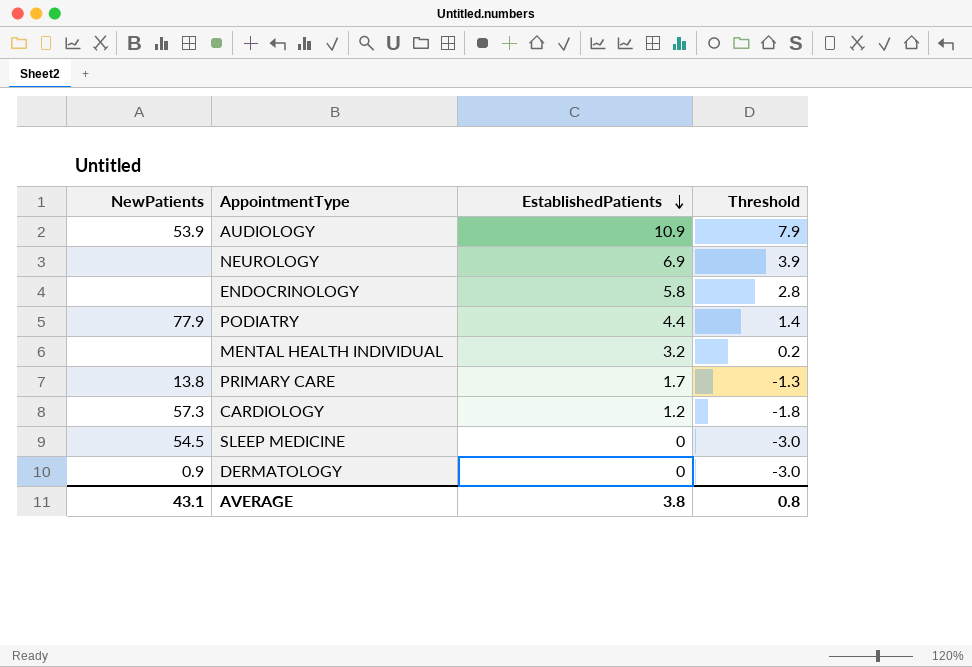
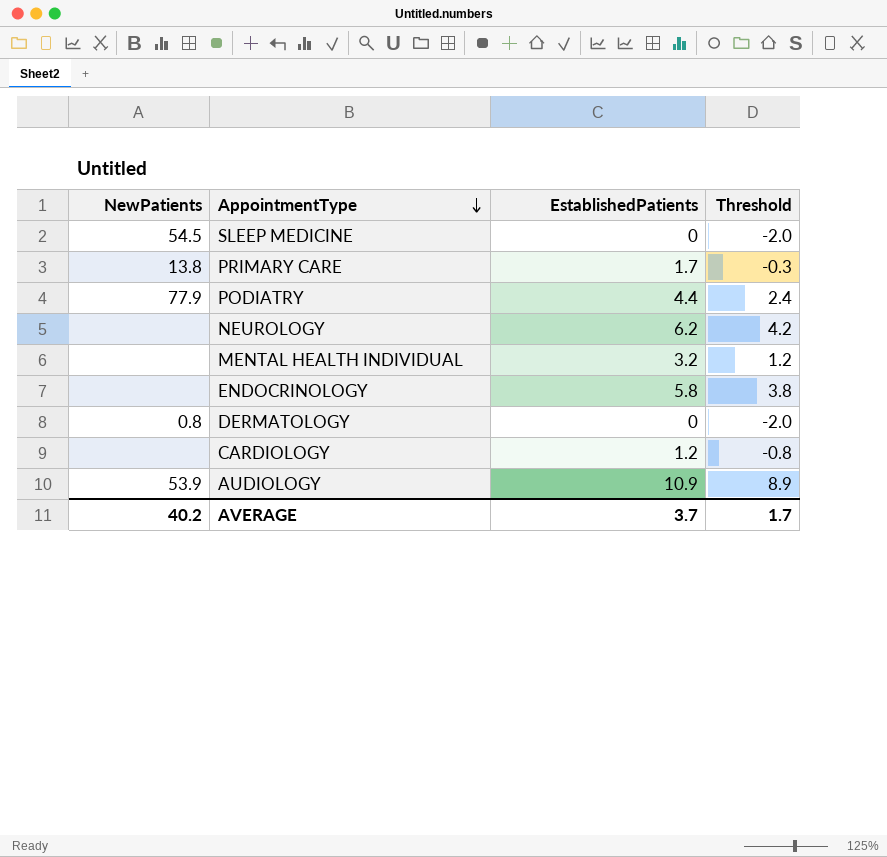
row order: EstablishedPatients descending -> AppointmentType descending
column Threshold | formula: [EstablishedPatients] - 3 -> [EstablishedPatients] - 2
NEUROLOGY | EstablishedPatients: 6.9 -> 6.2
DERMATOLOGY | NewPatients: 0.9 -> 0.8
CARDIOLOGY | NewPatients: 57.3 -> none
AVERAGE | NewPatients: 43.1 -> 40.2
AVERAGE | EstablishedPatients: 3.8 -> 3.7
AVERAGE | Threshold: 0.8 -> 1.7

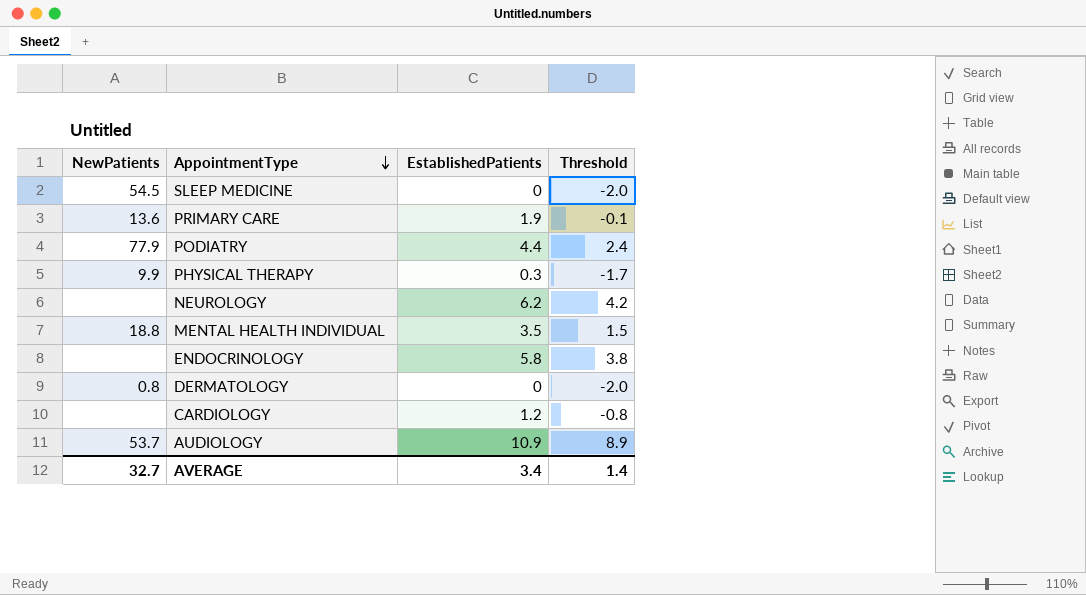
PRIMARY CARE | NewPatients: 13.8 -> 13.6
PRIMARY CARE | EstablishedPatients: 1.7 -> 1.9
PRIMARY CARE | Threshold: -0.3 -> -0.1
row PHYSICAL THERAPY: none -> 9.9 | 0.3 | -1.7
MENTAL HEALTH INDIVIDUAL | NewPatients: none -> 18.8
MENTAL HEALTH INDIVIDUAL | EstablishedPatients: 3.2 -> 3.5
MENTAL HEALTH INDIVIDUAL | Threshold: 1.2 -> 1.5
AUDIOLOGY | NewPatients: 53.9 -> 53.7
AVERAGE | NewPatients: 40.2 -> 32.7
AVERAGE | EstablishedPatients: 3.7 -> 3.4
AVERAGE | Threshold: 1.7 -> 1.4

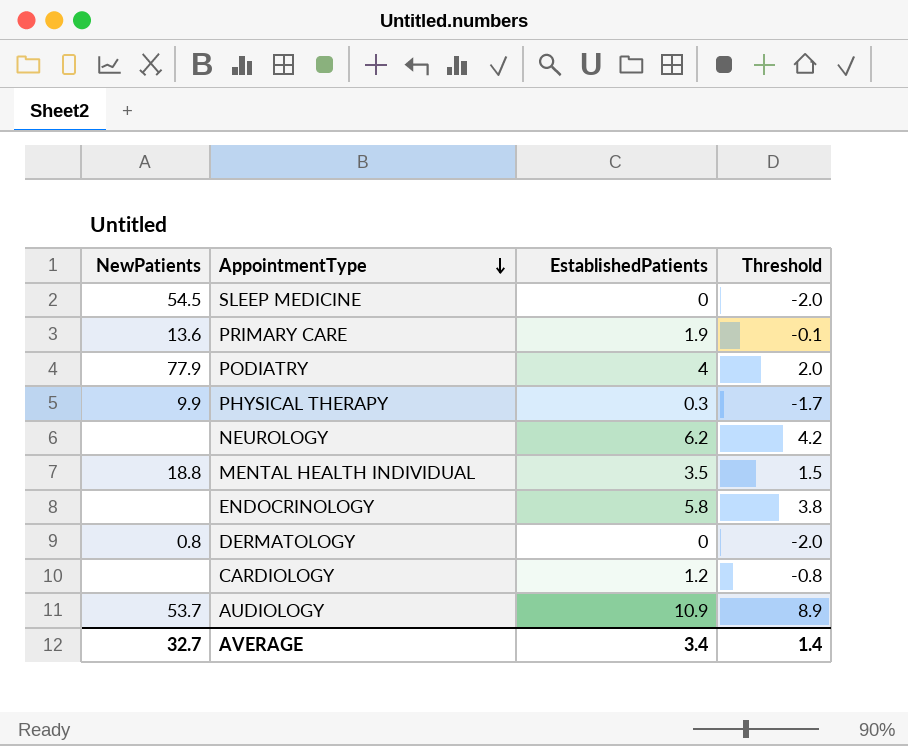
PODIATRY | EstablishedPatients: 4.4 -> 4
PODIATRY | Threshold: 2.4 -> 2.0

